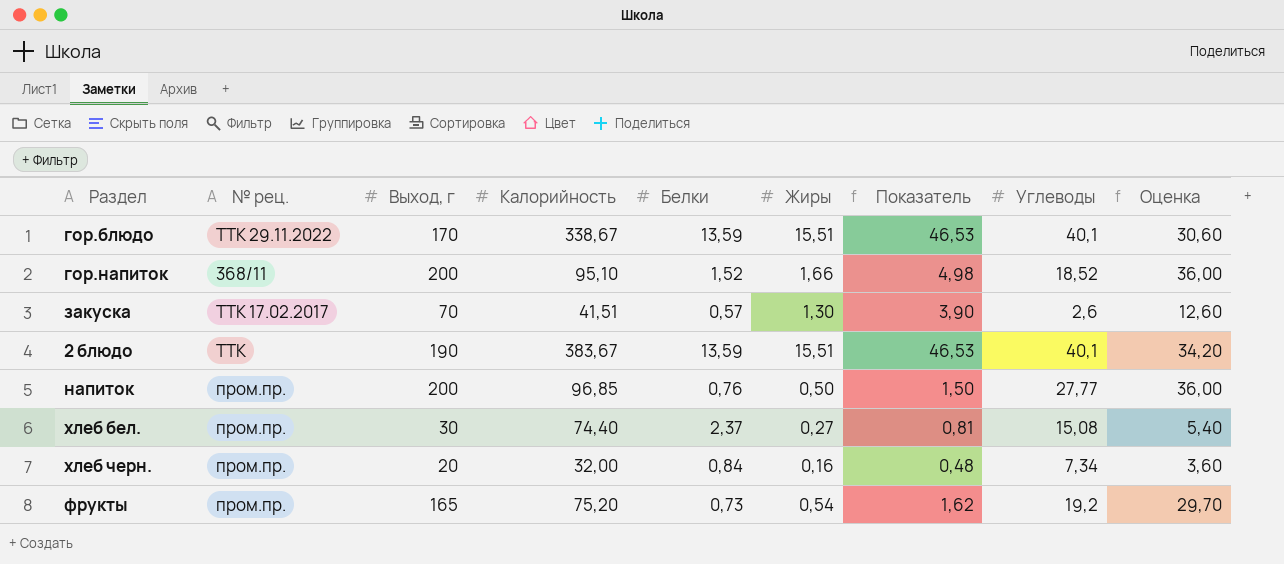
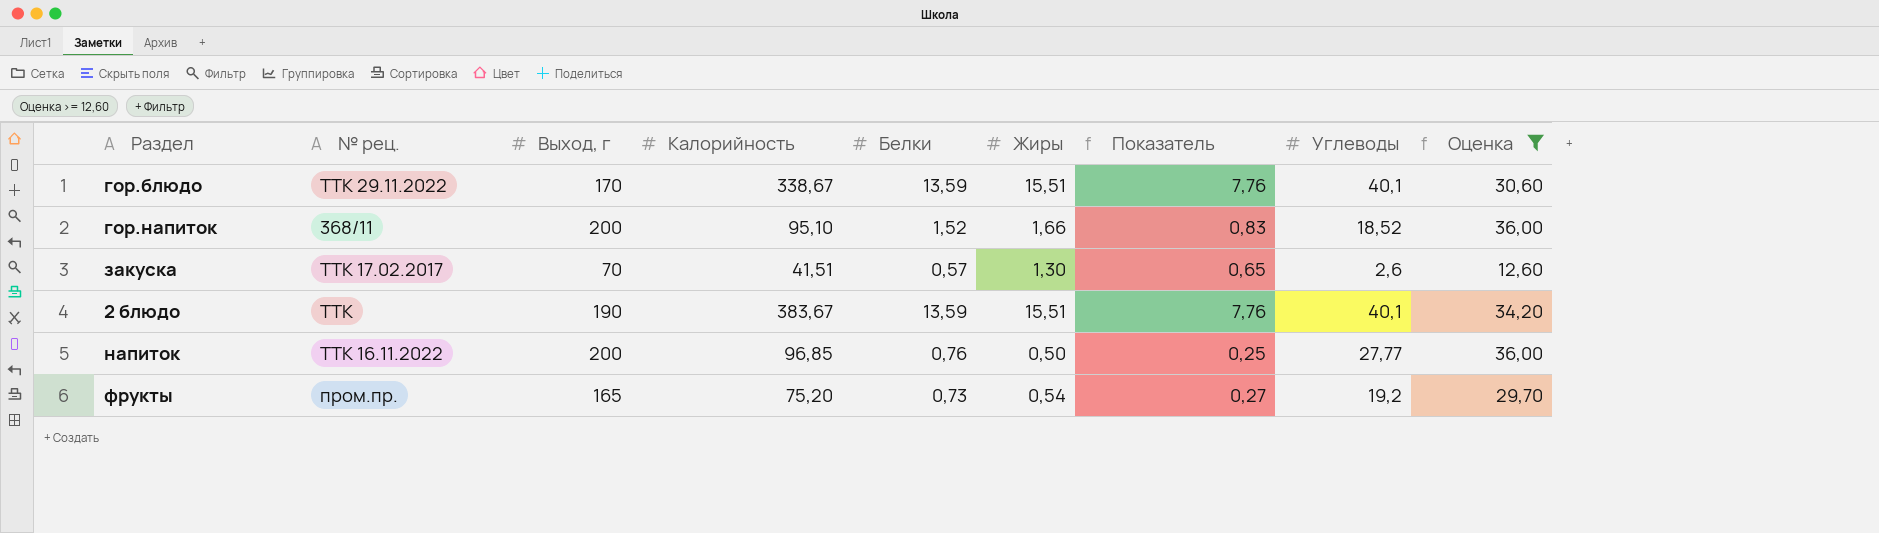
filter: none -> Оценка >= 12,60
column Показатель | formula: [Жиры] * 3 -> [Жиры] * 0,5
напиток | № рец.: пром.пр. -> ТТК 16.11.2022

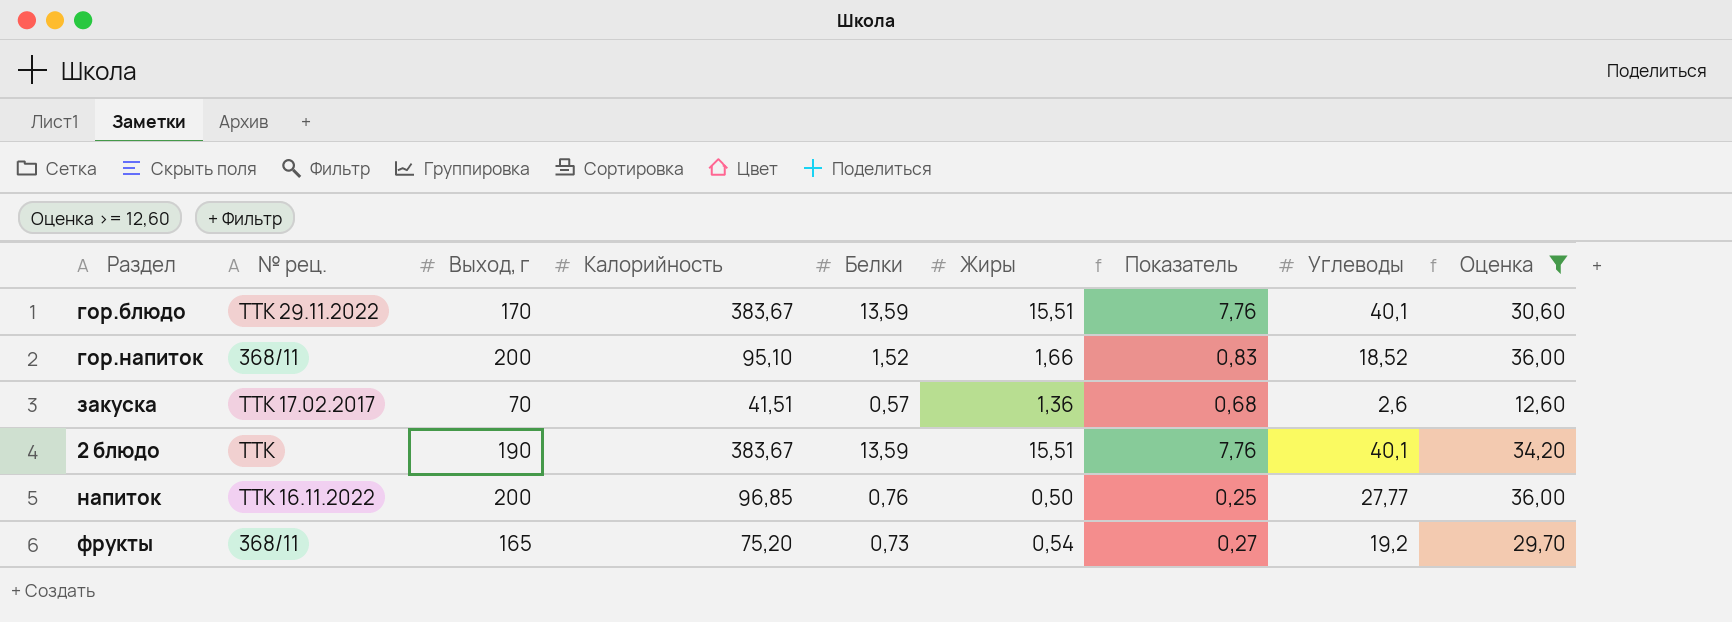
гор.блюдо | Калорийность: 338,67 -> 383,67
закуска | Жиры: 1,30 -> 1,36
закуска | Показатель: 0,65 -> 0,68
фрукты | № рец.: пром.пр. -> 368/11

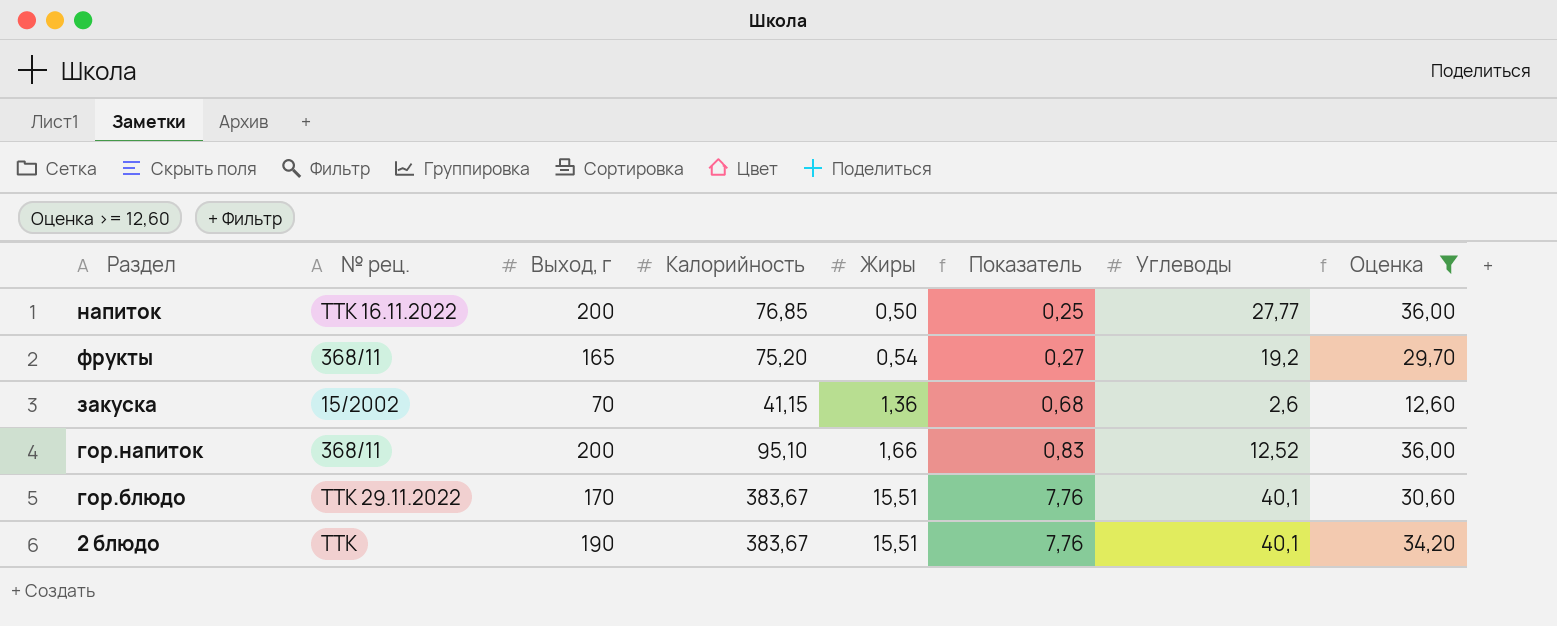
row order: none -> Жиры ascending
column Белки | position: 5 -> none
напиток | Калорийность: 96,85 -> 76,85
закуска | № рец.: ТТК 17.02.2017 -> 15/2002
закуска | Калорийность: 41,51 -> 41,15
гор.напиток | Углеводы: 18,52 -> 12,52

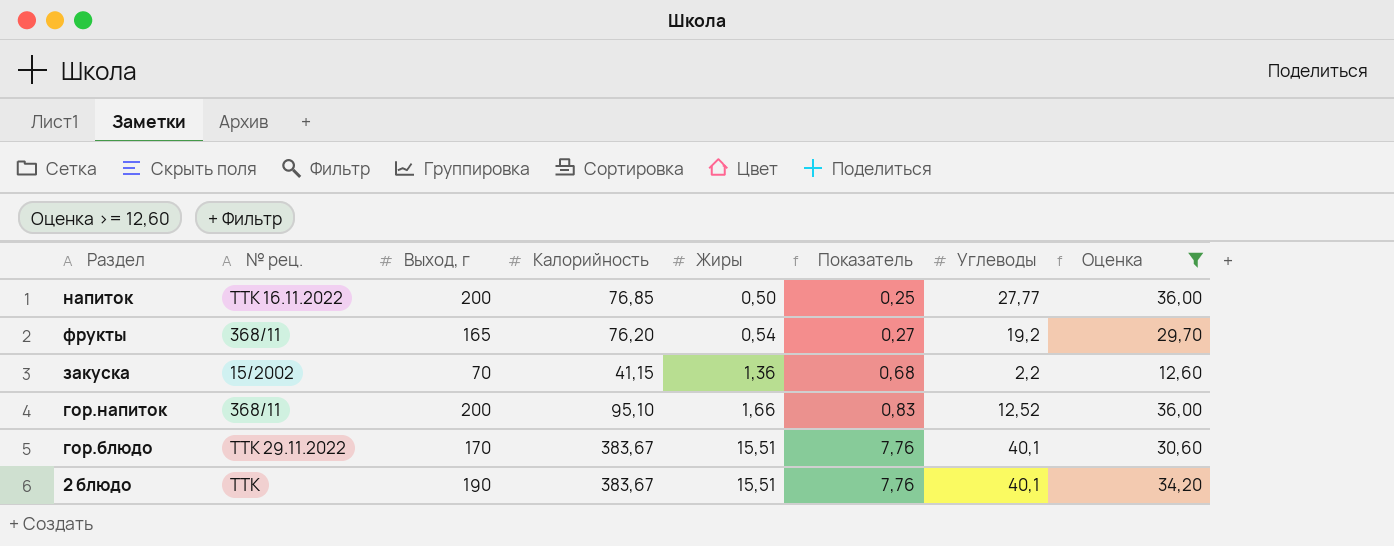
фрукты | Калорийность: 75,20 -> 76,20
закуска | Углеводы: 2,6 -> 2,2

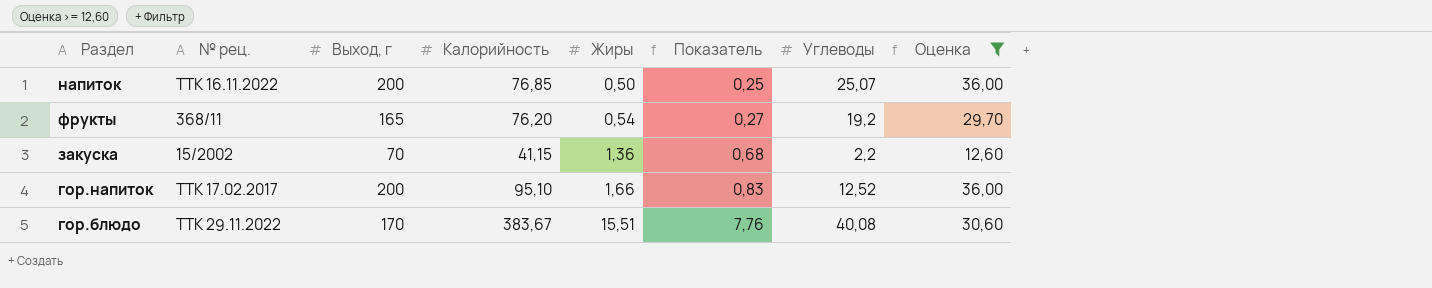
row 2 блюдо: ТТК | 190 | 383,67 | 15,51 | 7,76 | 40,1 | 34,20 -> none
напиток | Углеводы: 27,77 -> 25,07
гор.напиток | № рец.: 368/11 -> ТТК 17.02.2017
гор.блюдо | Углеводы: 40,1 -> 40,08

